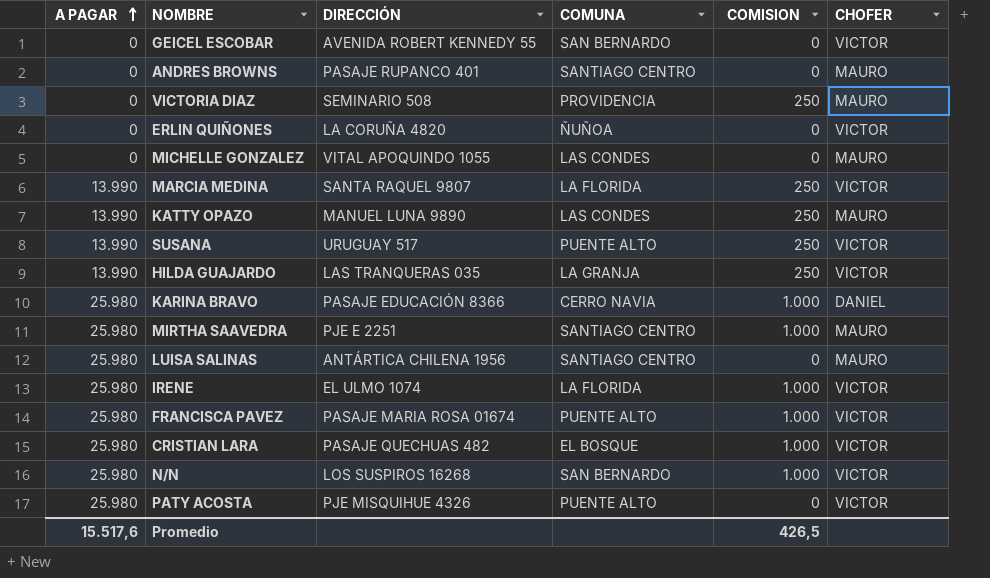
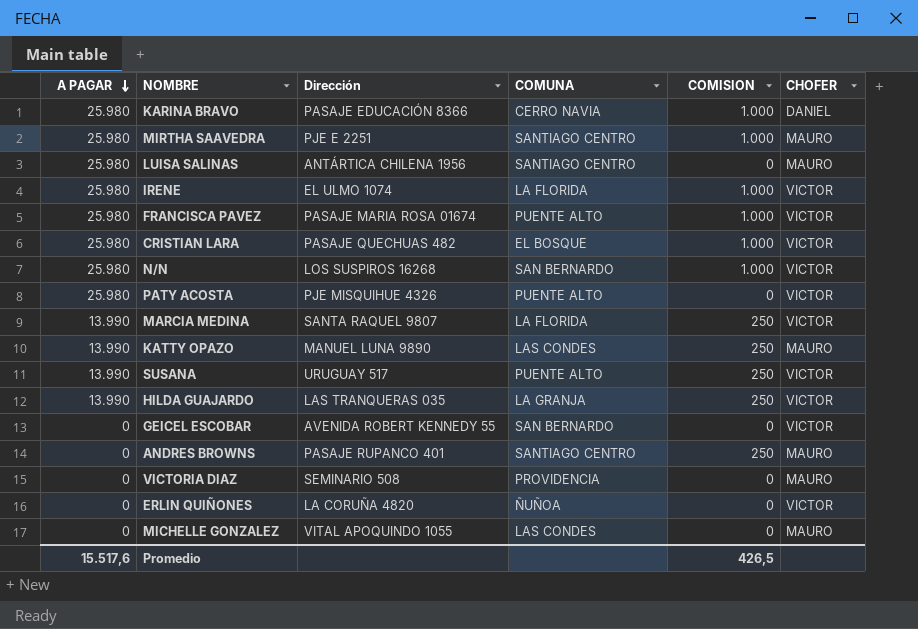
row order: A PAGAR ascending -> A PAGAR descending
column name: DIRECCIÓN -> Dirección
ANDRES BROWNS | COMISION: 0 -> 250
VICTORIA DIAZ | COMISION: 250 -> 0

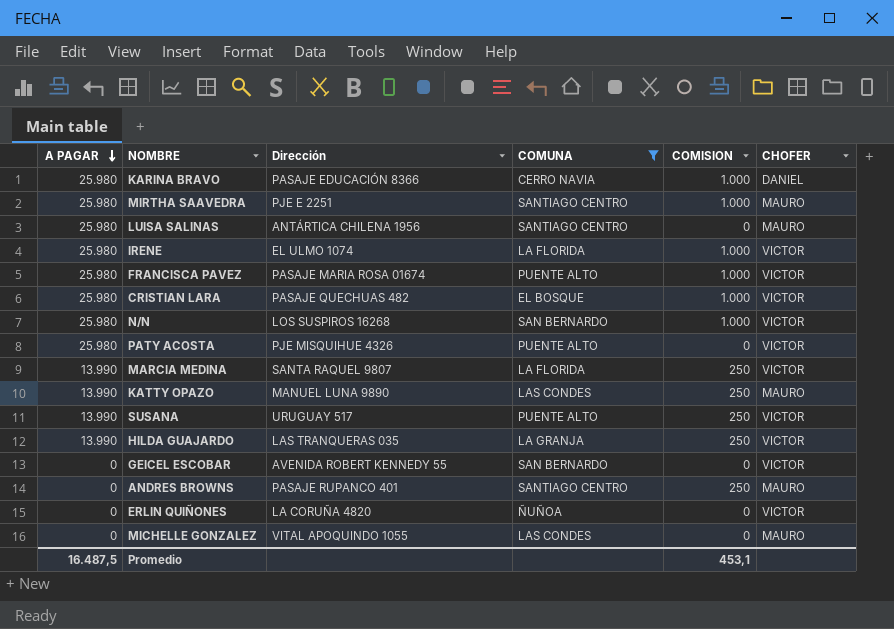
filter: none -> COMUNA != PROVIDENCIA
Promedio | A PAGAR: 15.517,6 -> 16.487,5
Promedio | COMISION: 426,5 -> 453,1

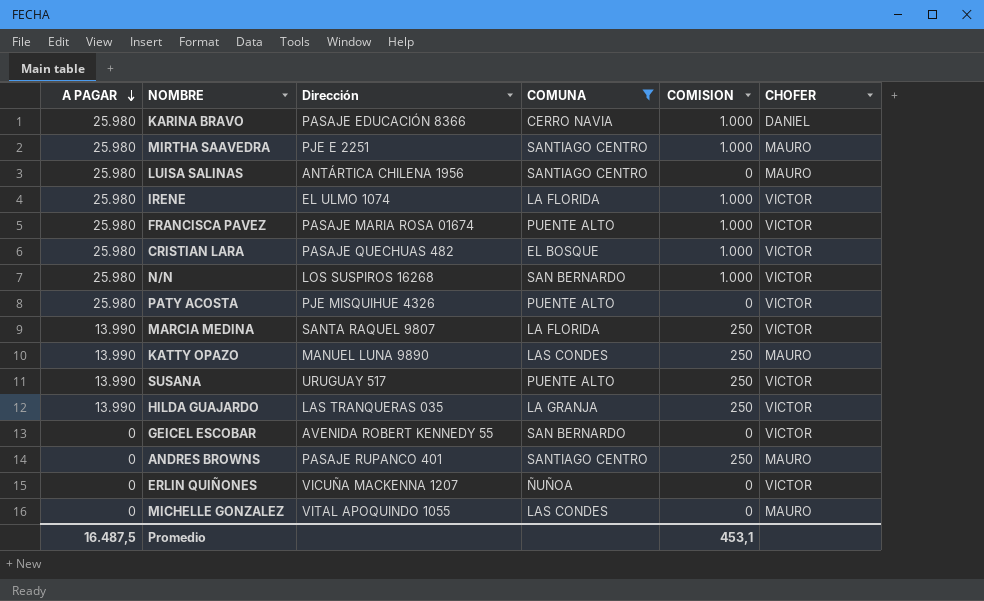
ERLIN QUIÑONES | Dirección: LA CORUÑA 4820 -> VICUÑA MACKENNA 1207

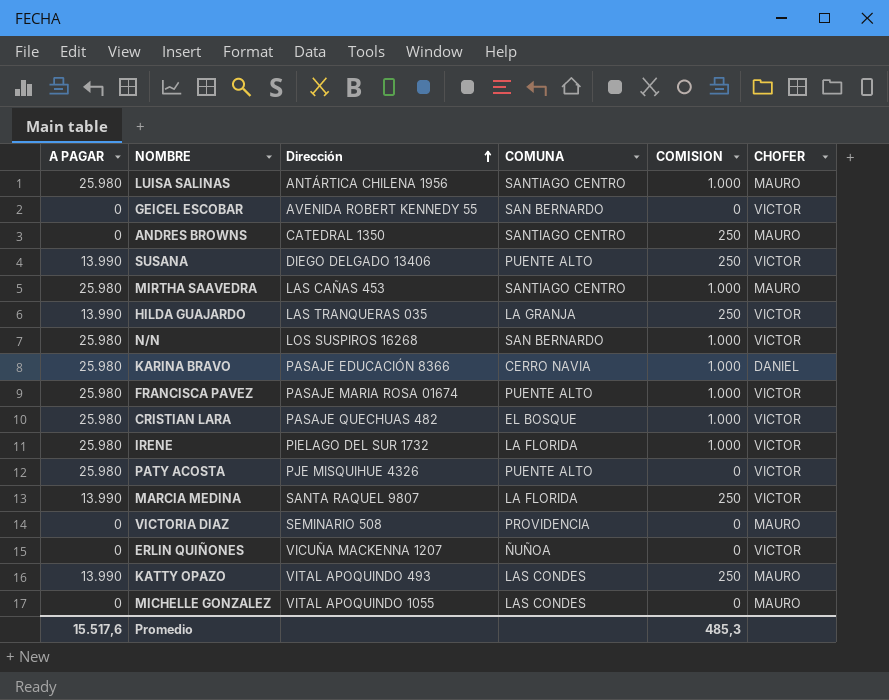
filter: COMUNA != PROVIDENCIA -> none
row order: A PAGAR descending -> Dirección ascending
LUISA SALINAS | COMISION: 0 -> 1.000
ANDRES BROWNS | Dirección: PASAJE RUPANCO 401 -> CATEDRAL 1350
SUSANA | Dirección: URUGUAY 517 -> DIEGO DELGADO 13406
MIRTHA SAAVEDRA | Dirección: PJE E 2251 -> LAS CAÑAS 453
IRENE | Dirección: EL ULMO 1074 -> PIELAGO DEL SUR 1732
KATTY OPAZO | Dirección: MANUEL LUNA 9890 -> VITAL APOQUINDO 493
Promedio | A PAGAR: 16.487,5 -> 15.517,6
Promedio | COMISION: 453,1 -> 485,3

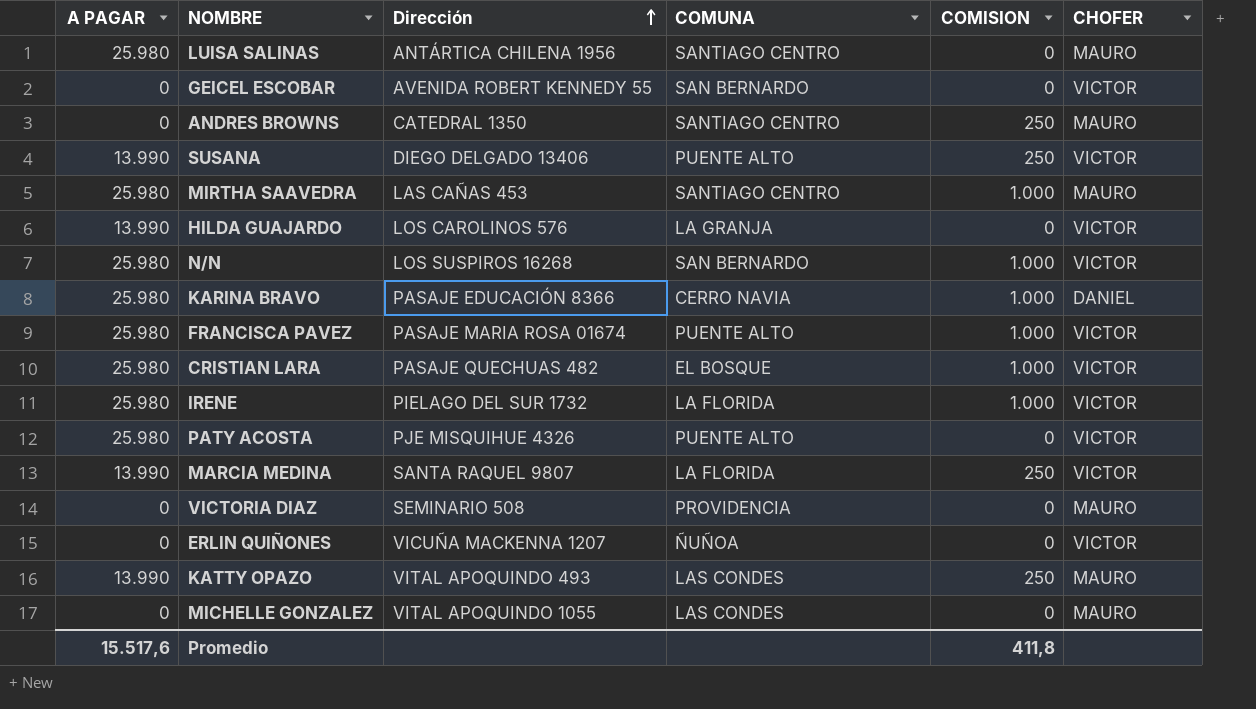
LUISA SALINAS | COMISION: 1.000 -> 0
HILDA GUAJARDO | Dirección: LAS TRANQUERAS 035 -> LOS CAROLINOS 576
HILDA GUAJARDO | COMISION: 250 -> 0
Promedio | COMISION: 485,3 -> 411,8

